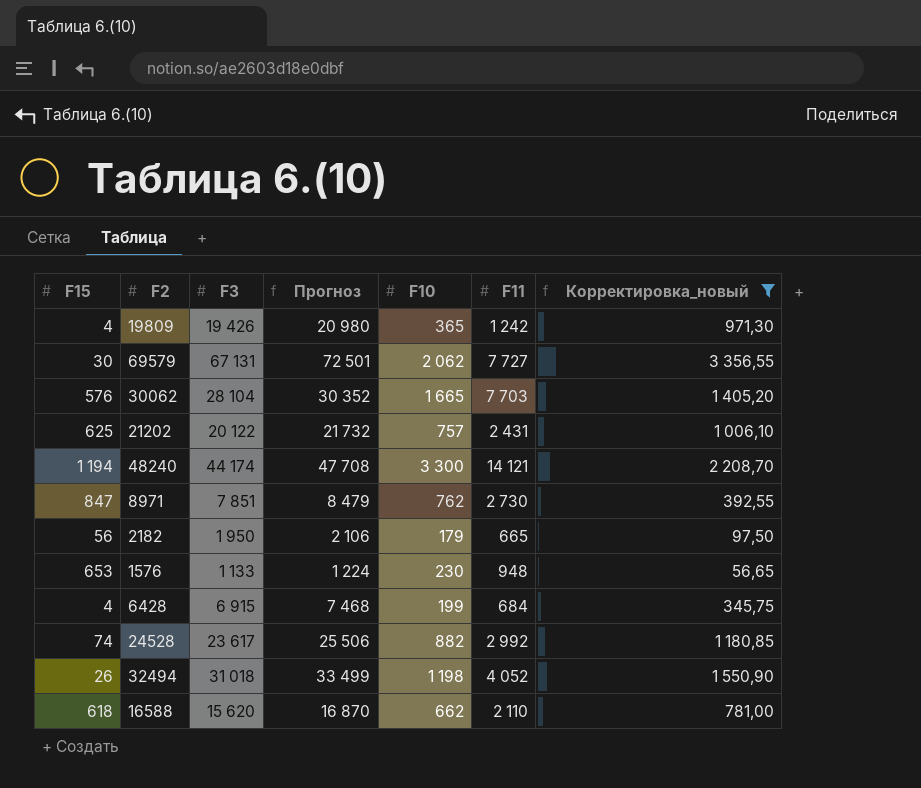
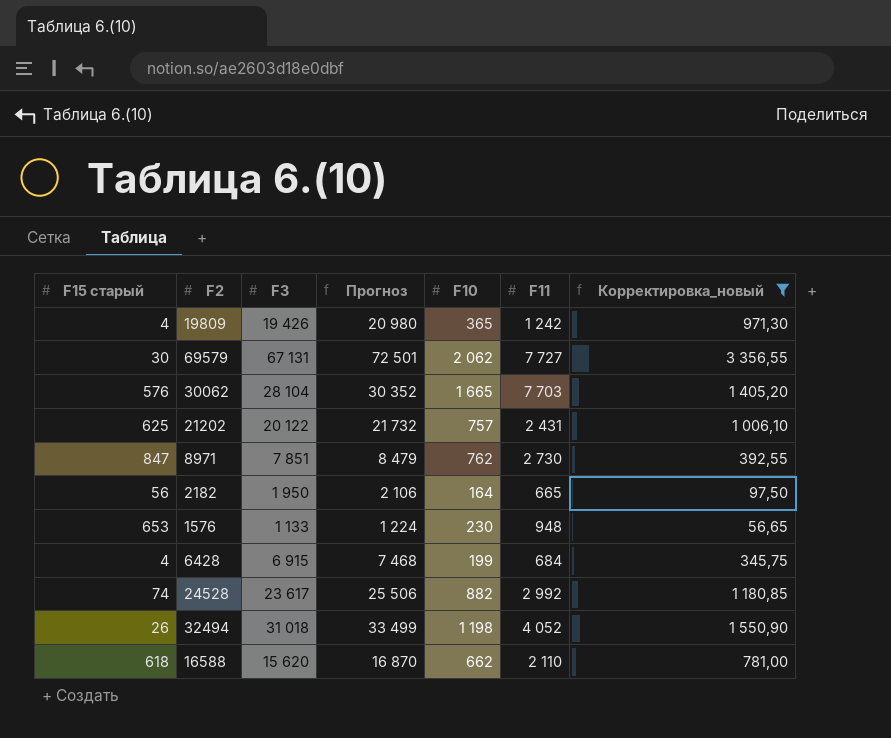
column name: F15 -> F15 старый
row 48240: 1 194 | 44 174 | 47 708 | 3 300 | 14 121 | 2 208,70 -> none
2182 | F10: 179 -> 164

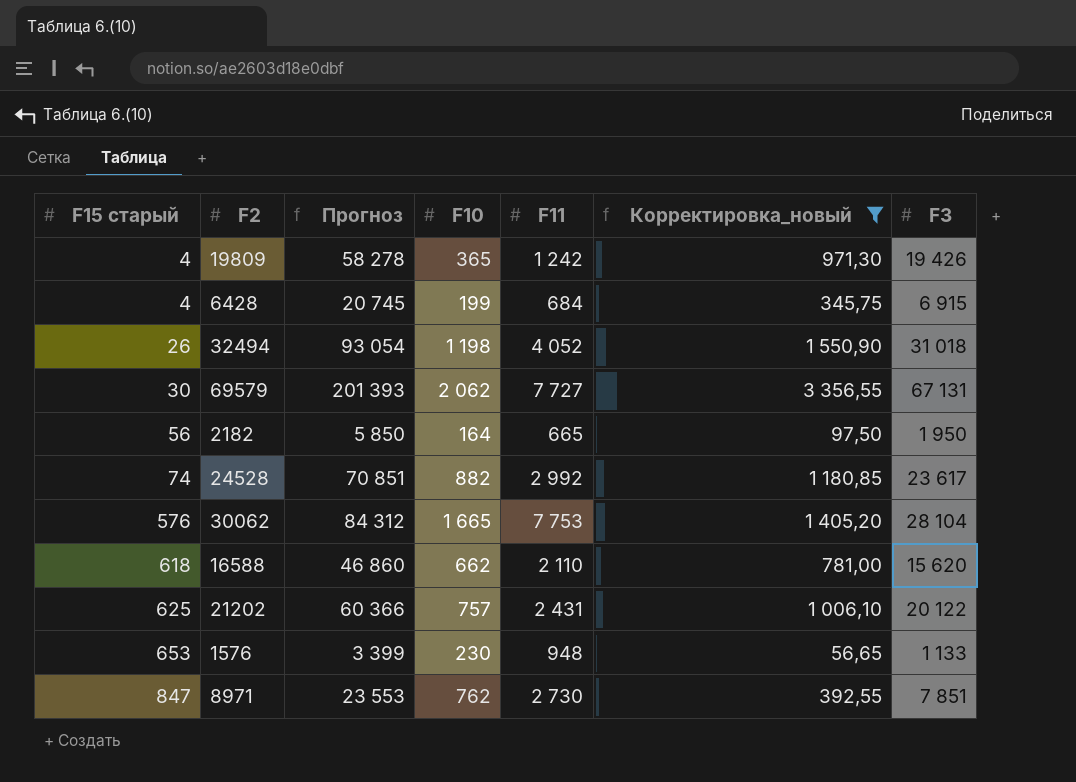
row order: none -> F15 старый ascending
column Прогноз | formula: [F3] * 1,08 -> [F3] * 3
column F3 | position: 3 -> 7
30062 | F11: 7 703 -> 7 753

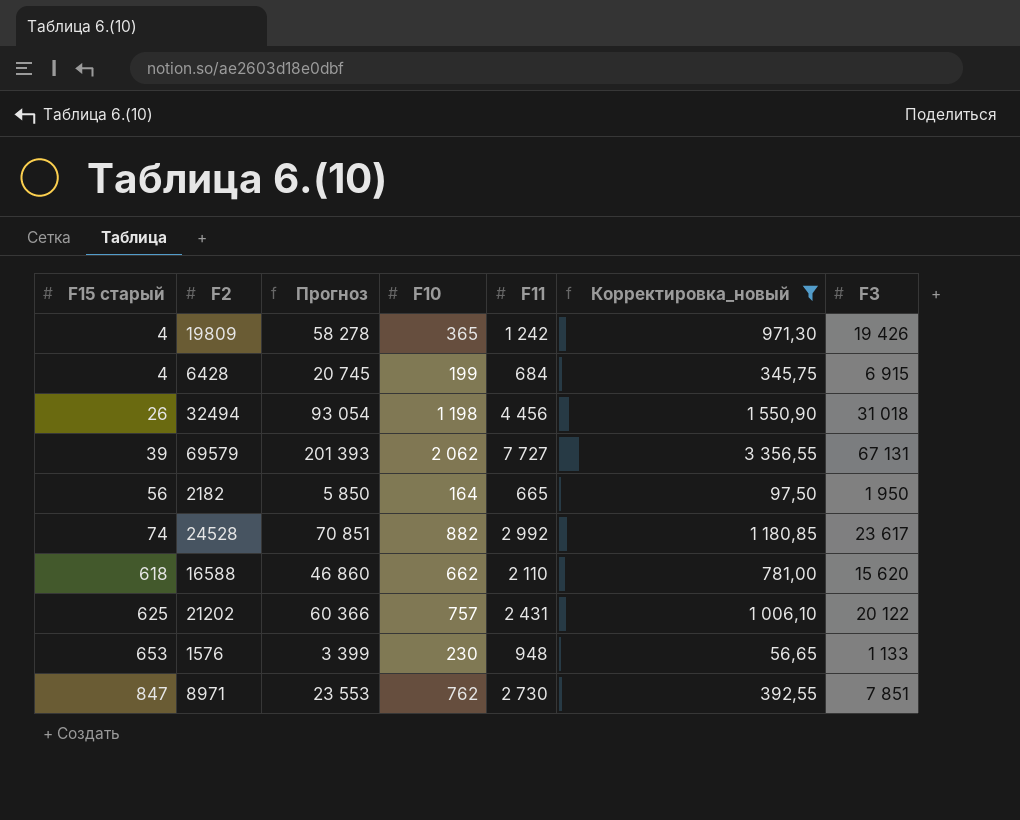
row 30062: 576 | 84 312 | 1 665 | 7 753 | 1 405,20 | 28 104 -> none
32494 | F11: 4 052 -> 4 456
69579 | F15 старый: 30 -> 39

